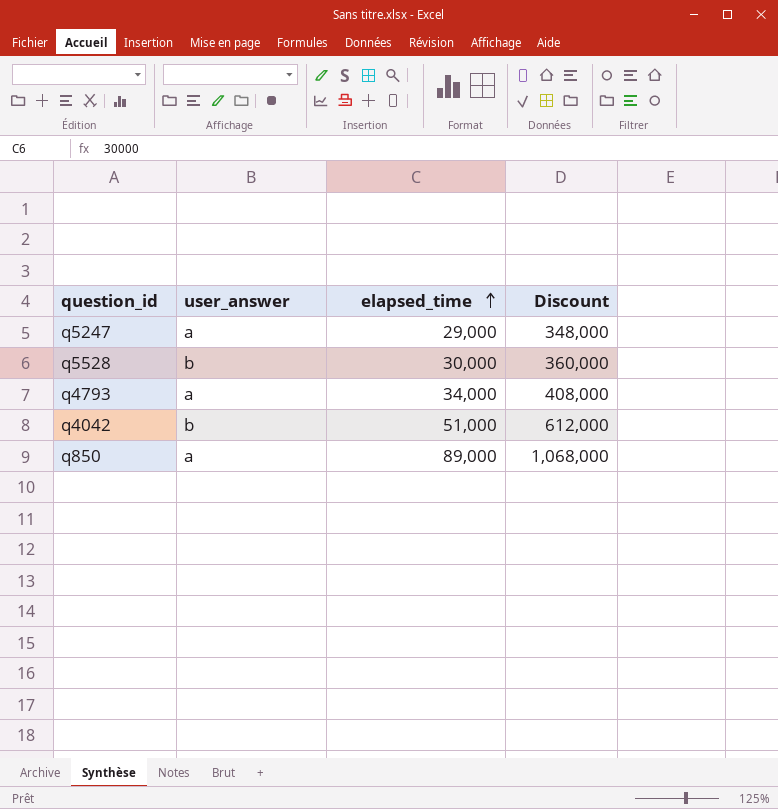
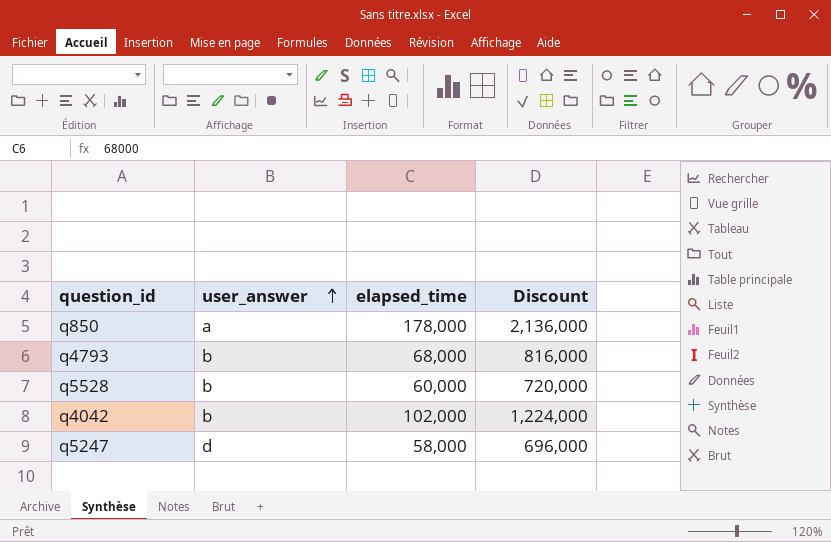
row order: elapsed_time ascending -> user_answer ascending
q850 | elapsed_time: 89,000 -> 178,000
q850 | Discount: 1,068,000 -> 2,136,000
q4793 | user_answer: a -> b
q4793 | elapsed_time: 34,000 -> 68,000
q4793 | Discount: 408,000 -> 816,000
q5528 | elapsed_time: 30,000 -> 60,000
q5528 | Discount: 360,000 -> 720,000
q4042 | elapsed_time: 51,000 -> 102,000
q4042 | Discount: 612,000 -> 1,224,000
q5247 | user_answer: a -> d
q5247 | elapsed_time: 29,000 -> 58,000
q5247 | Discount: 348,000 -> 696,000

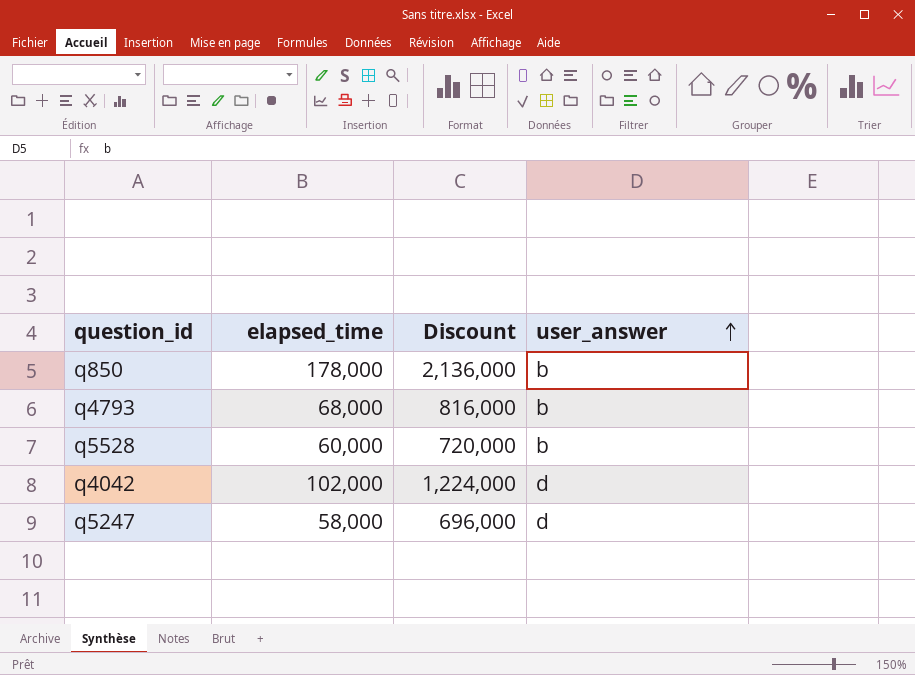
column user_answer | position: 2 -> 4
q850 | user_answer: a -> b
q4042 | user_answer: b -> d

